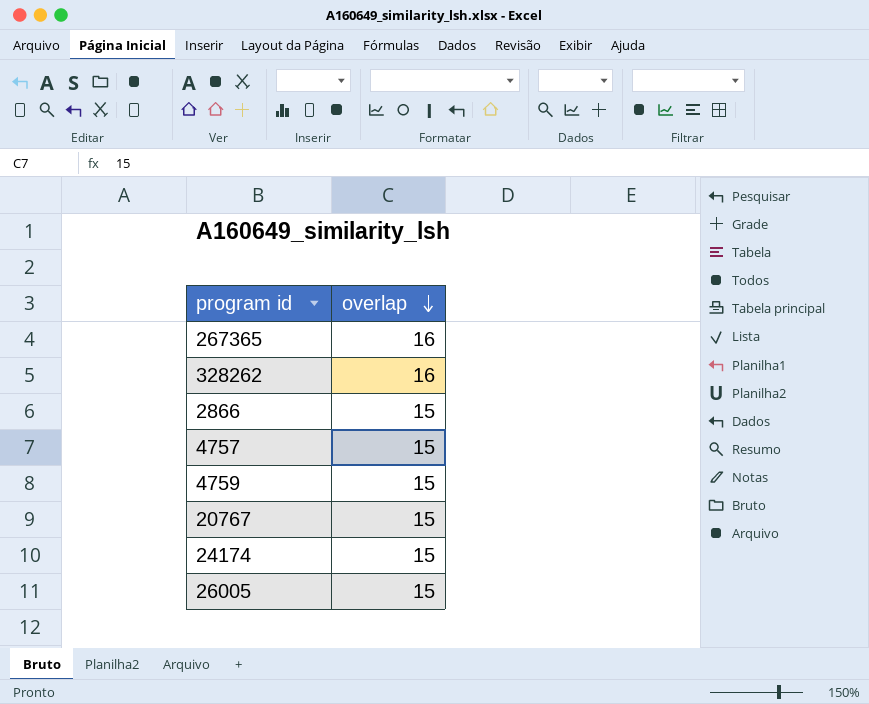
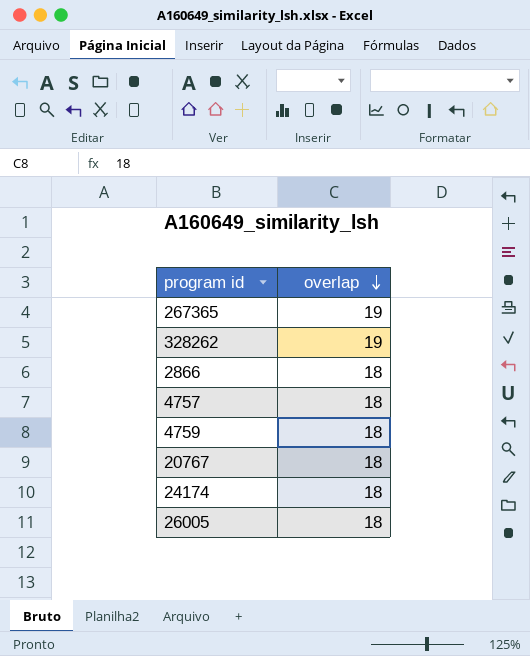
267365 | overlap: 16 -> 19
328262 | overlap: 16 -> 19
2866 | overlap: 15 -> 18
4757 | overlap: 15 -> 18
4759 | overlap: 15 -> 18
20767 | overlap: 15 -> 18
24174 | overlap: 15 -> 18
26005 | overlap: 15 -> 18

